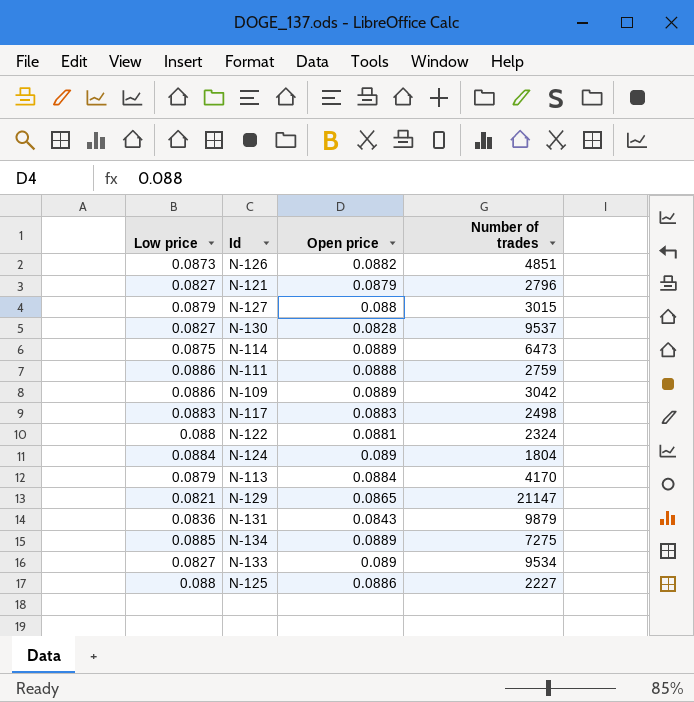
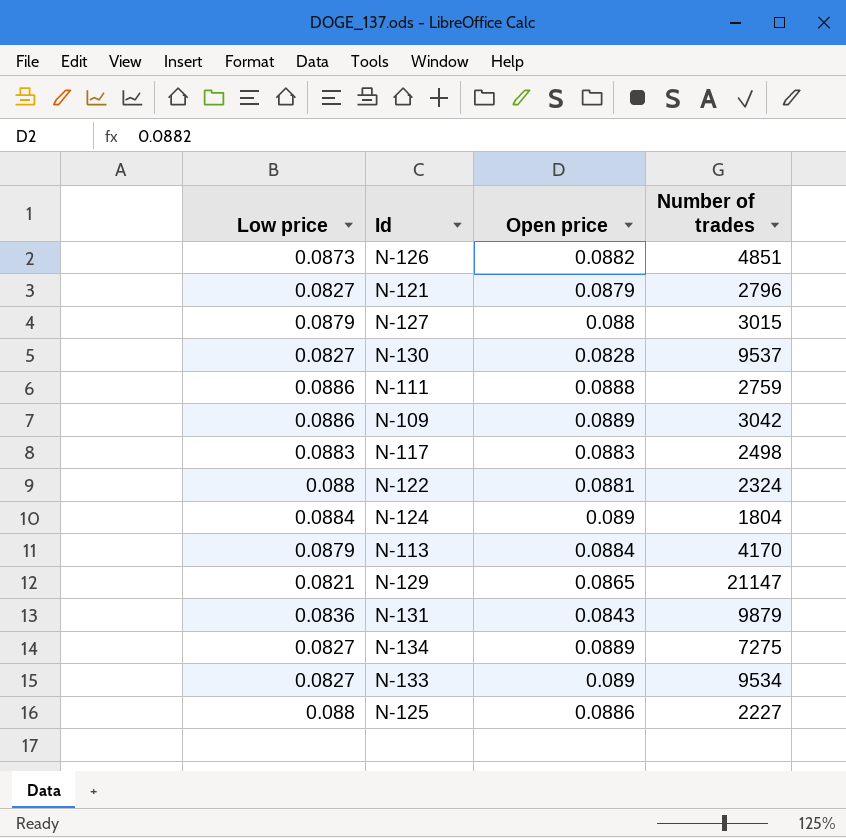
row N-114: 0.0875 | 0.0889 | 6473 -> none
N-134 | Low price: 0.0885 -> 0.0827

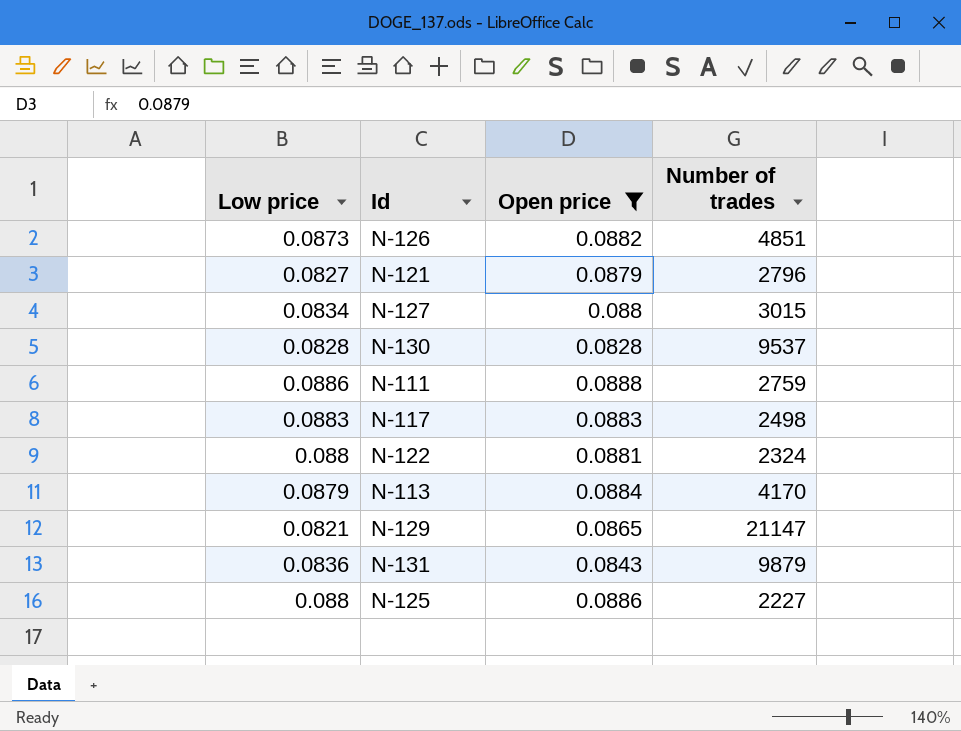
filter: none -> Open price <= 0.0888
N-127 | Low price: 0.0879 -> 0.0834
N-130 | Low price: 0.0827 -> 0.0828

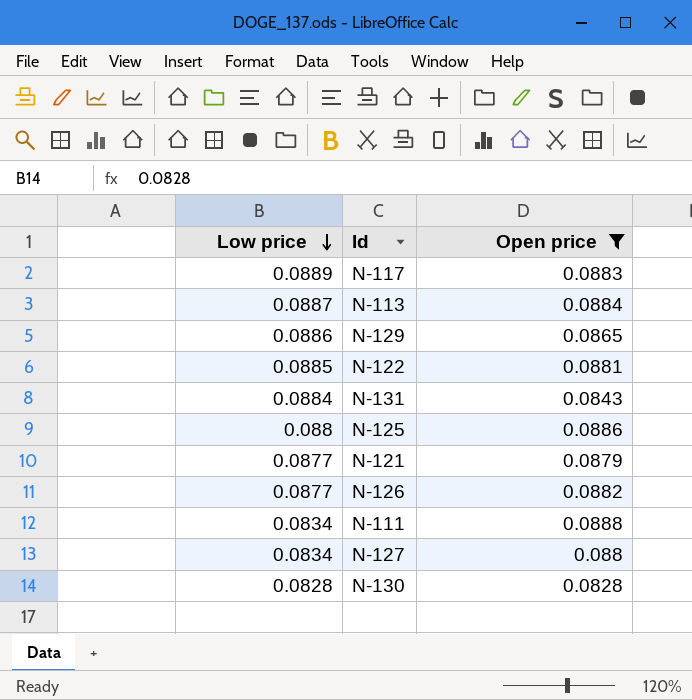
row order: none -> Low price descending
column Number of trades | position: 4 -> none
N-117 | Low price: 0.0883 -> 0.0889
N-113 | Low price: 0.0879 -> 0.0887
N-129 | Low price: 0.0821 -> 0.0886
N-122 | Low price: 0.088 -> 0.0885
N-131 | Low price: 0.0836 -> 0.0884
N-121 | Low price: 0.0827 -> 0.0877
N-126 | Low price: 0.0873 -> 0.0877
N-111 | Low price: 0.0886 -> 0.0834

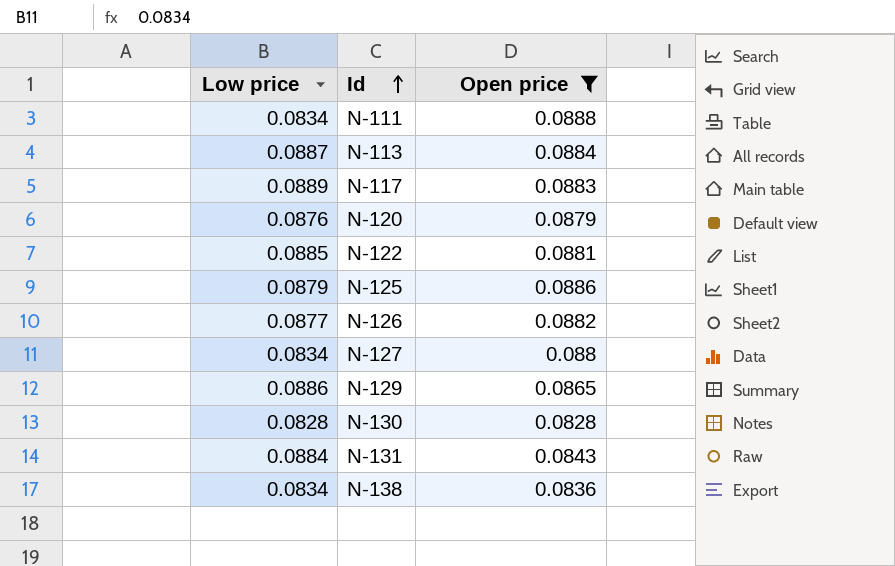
row order: Low price descending -> Id ascending
row N-121: 0.0877 | 0.0879 -> none
row N-120: none -> 0.0876 | 0.0879
N-125 | Low price: 0.088 -> 0.0879
row N-138: none -> 0.0834 | 0.0836

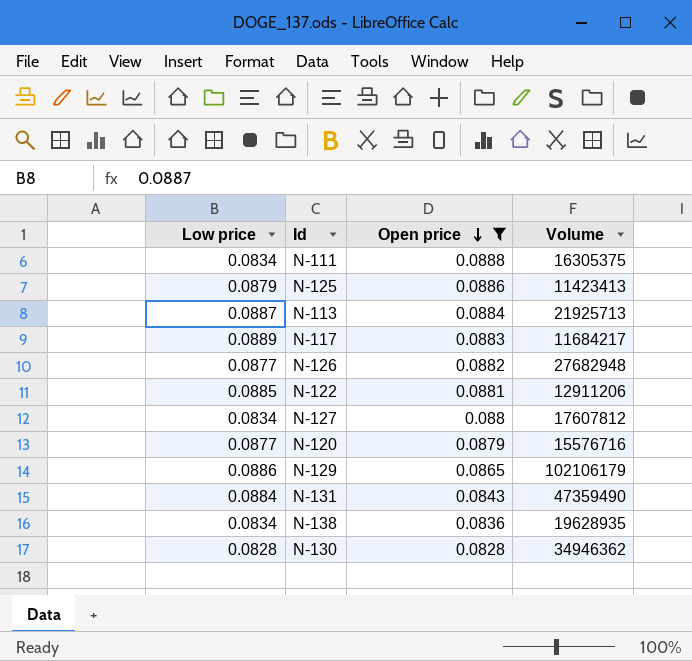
row order: Id ascending -> Open price descending
column Volume | position: none -> 4
N-120 | Low price: 0.0876 -> 0.0877

